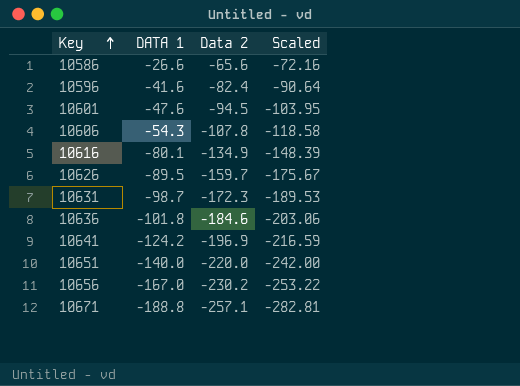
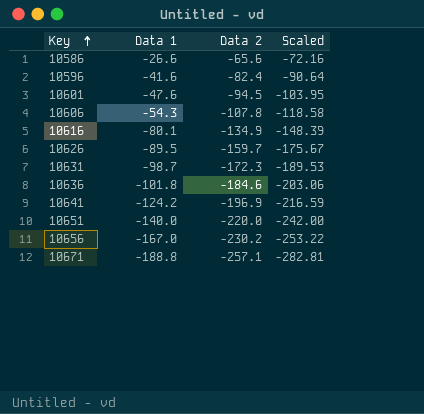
column name: DATA 1 -> Data 1

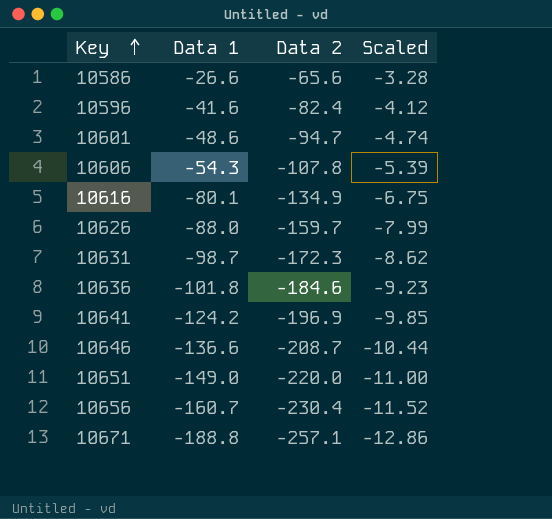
column Scaled | formula: [Data 2] * 1.1 -> [Data 2] * 0.05
10601 | Data 1: -47.6 -> -48.6
10601 | Data 2: -94.5 -> -94.7
10626 | Data 1: -89.5 -> -88.0
row 10646: none -> -136.6 | -208.7 | -10.44
10651 | Data 1: -140.0 -> -149.0
10656 | Data 1: -167.0 -> -160.7
10656 | Data 2: -230.2 -> -230.4

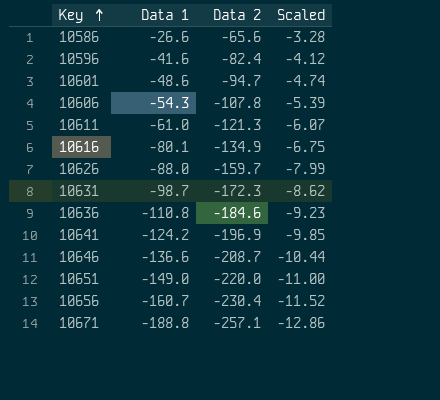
row 10611: none -> -61.0 | -121.3 | -6.07
10636 | Data 1: -101.8 -> -110.8

